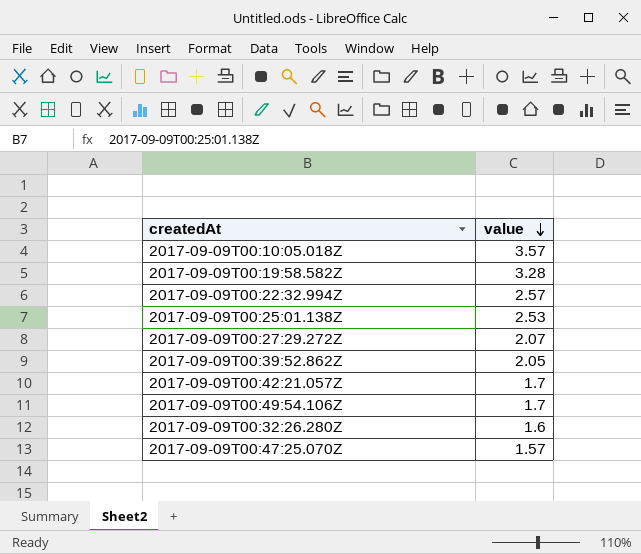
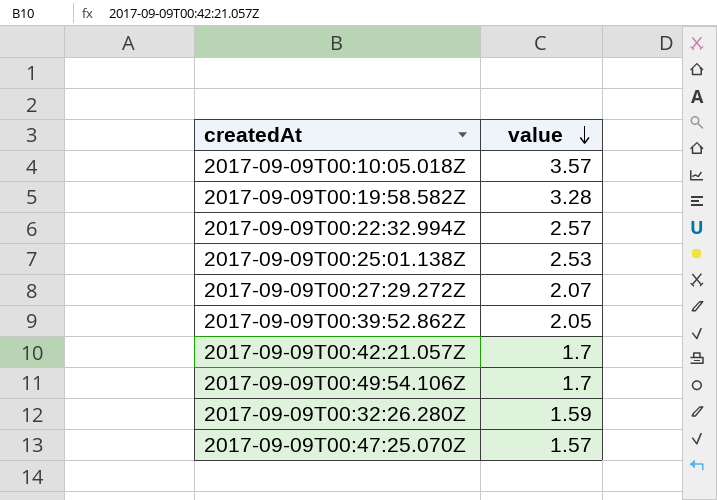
2017-09-09T00:32:26.280Z | value: 1.6 -> 1.59

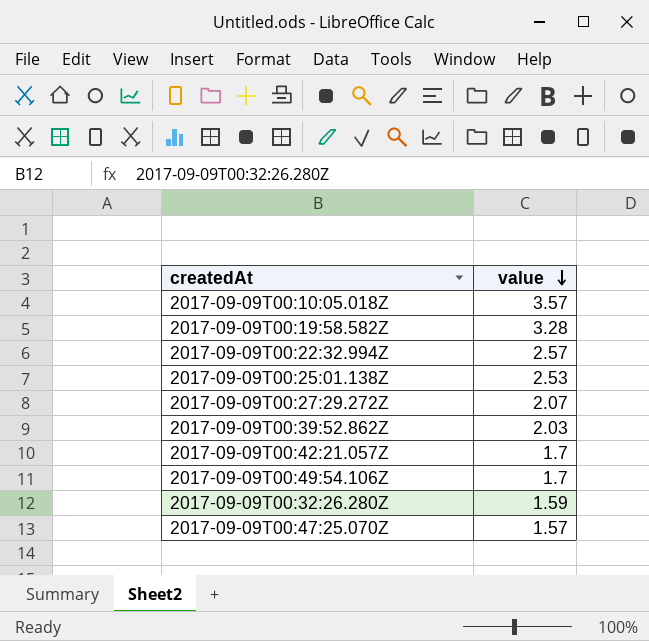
2017-09-09T00:39:52.862Z | value: 2.05 -> 2.03

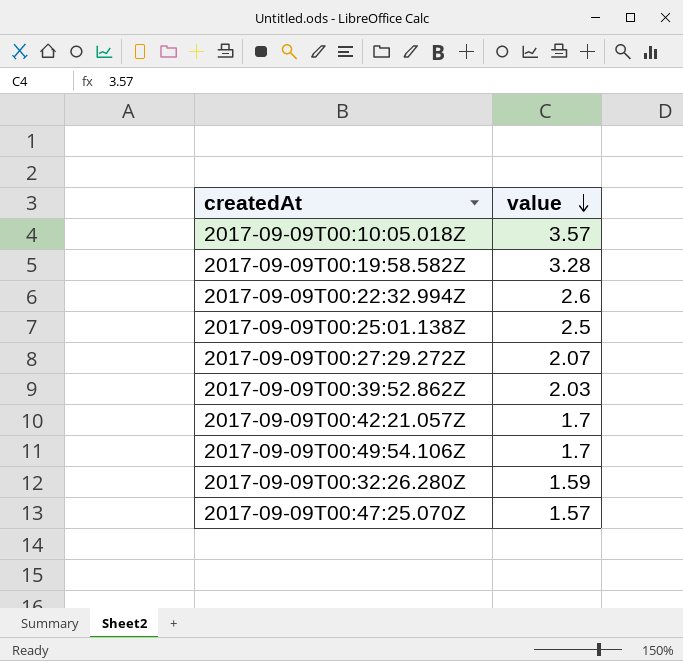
2017-09-09T00:22:32.994Z | value: 2.57 -> 2.6
2017-09-09T00:25:01.138Z | value: 2.53 -> 2.5

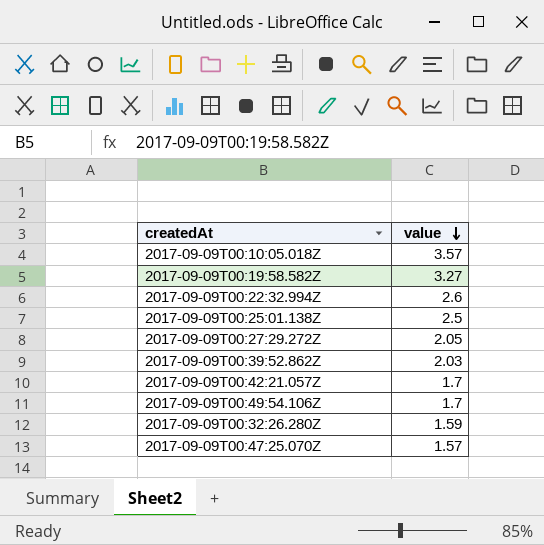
2017-09-09T00:19:58.582Z | value: 3.28 -> 3.27
2017-09-09T00:27:29.272Z | value: 2.07 -> 2.05

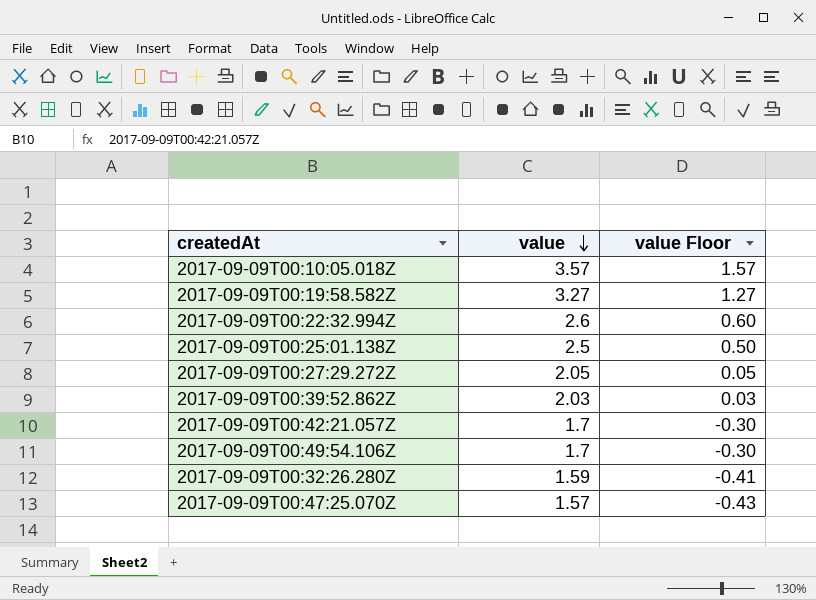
column value Floor | formula: none -> [value] - 2

